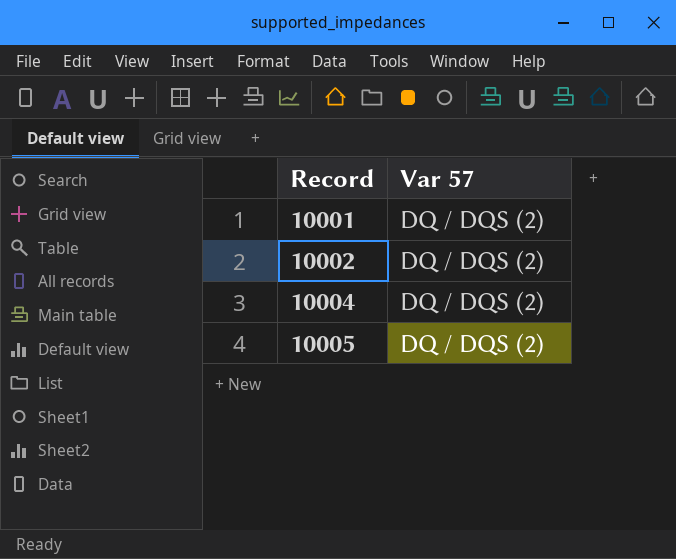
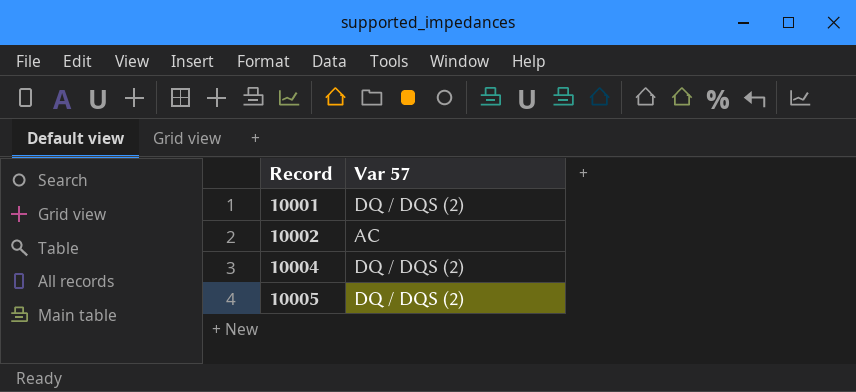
10002 | Var 57: DQ / DQS (2) -> AC

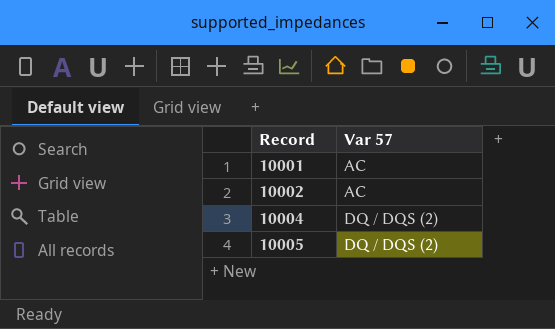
10001 | Var 57: DQ / DQS (2) -> AC

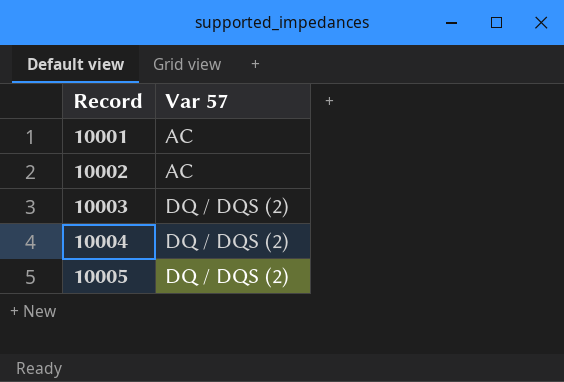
row 10003: none -> DQ / DQS (2)

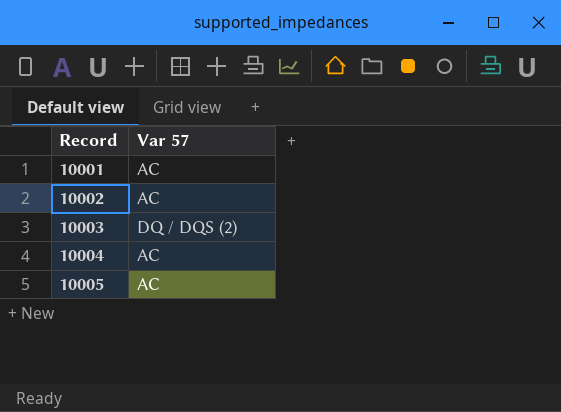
10004 | Var 57: DQ / DQS (2) -> AC
10005 | Var 57: DQ / DQS (2) -> AC

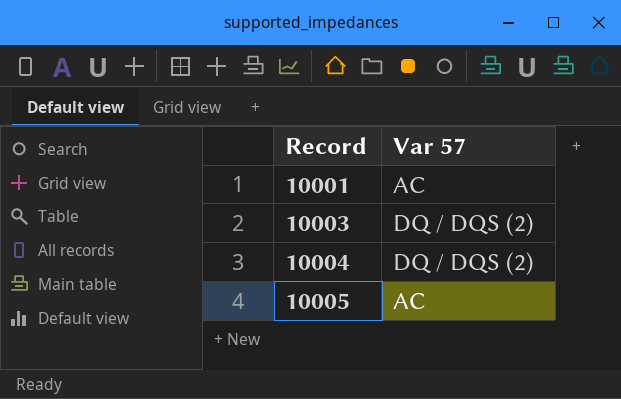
row 10002: AC -> none
10004 | Var 57: AC -> DQ / DQS (2)

